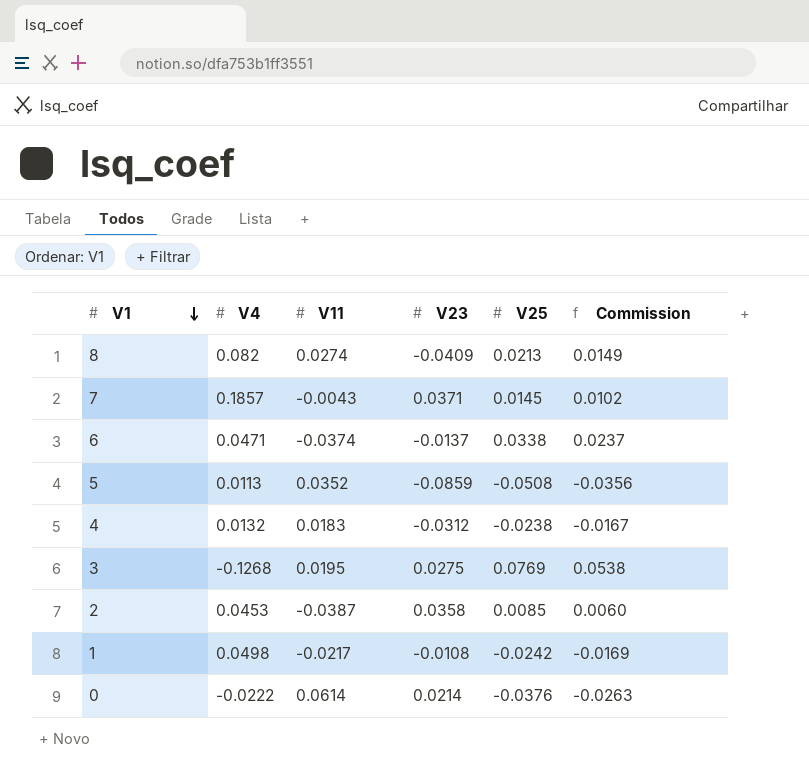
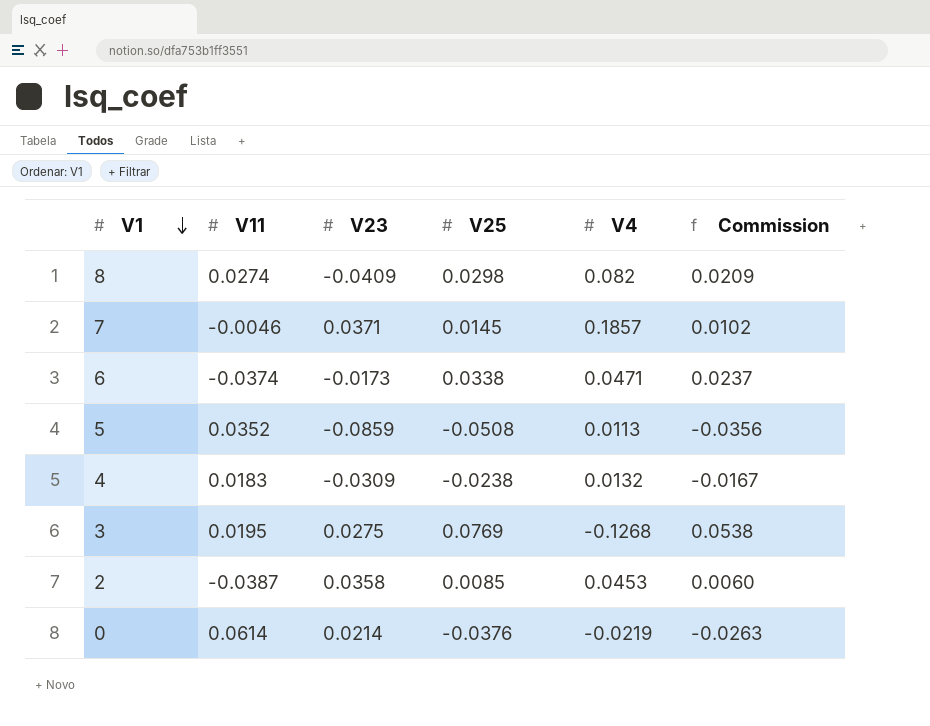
column V4 | position: 2 -> 5
row 1: 0.0498 | -0.0217 | -0.0108 | -0.0242 | -0.0169 -> none
8 | V25: 0.0213 -> 0.0298
8 | Commission: 0.0149 -> 0.0209
7 | V11: -0.0043 -> -0.0046
6 | V23: -0.0137 -> -0.0173
4 | V23: -0.0312 -> -0.0309
0 | V4: -0.0222 -> -0.0219

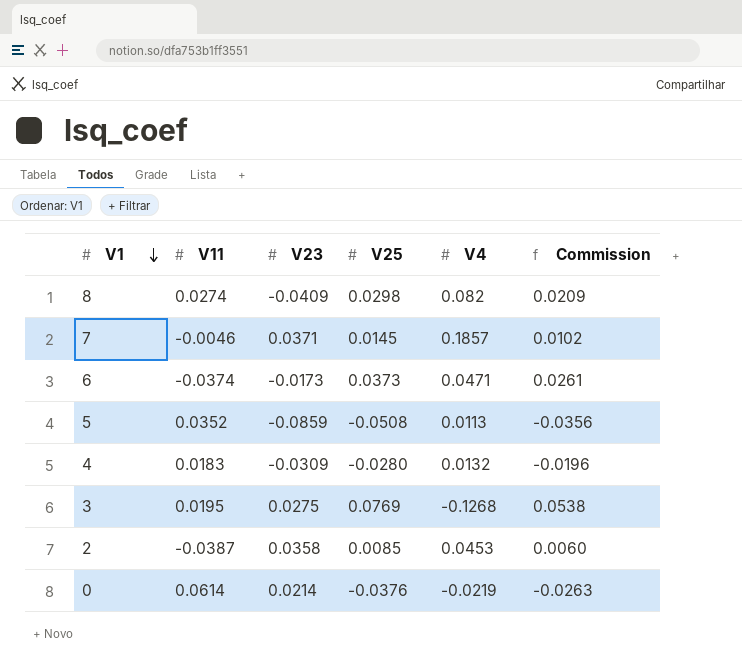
6 | V25: 0.0338 -> 0.0373
6 | Commission: 0.0237 -> 0.0261
4 | V25: -0.0238 -> -0.0280
4 | Commission: -0.0167 -> -0.0196

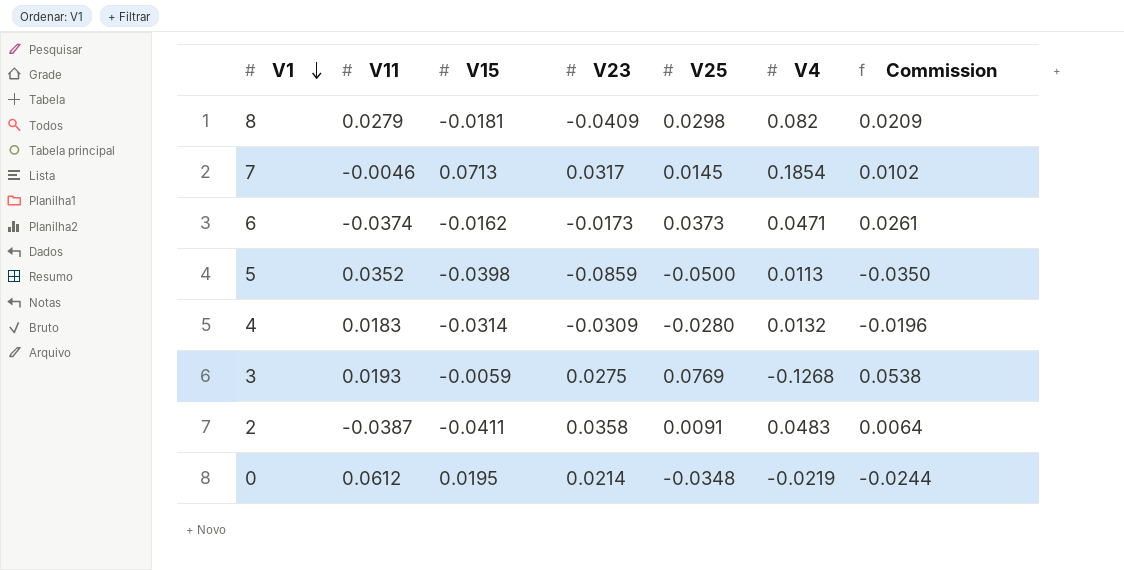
column V15 | position: none -> 3
8 | V11: 0.0274 -> 0.0279
7 | V23: 0.0371 -> 0.0317
7 | V4: 0.1857 -> 0.1854
5 | V25: -0.0508 -> -0.0500
5 | Commission: -0.0356 -> -0.0350
3 | V11: 0.0195 -> 0.0193
2 | V25: 0.0085 -> 0.0091
2 | V4: 0.0453 -> 0.0483
2 | Commission: 0.0060 -> 0.0064
0 | V11: 0.0614 -> 0.0612
0 | V25: -0.0376 -> -0.0348
0 | Commission: -0.0263 -> -0.0244

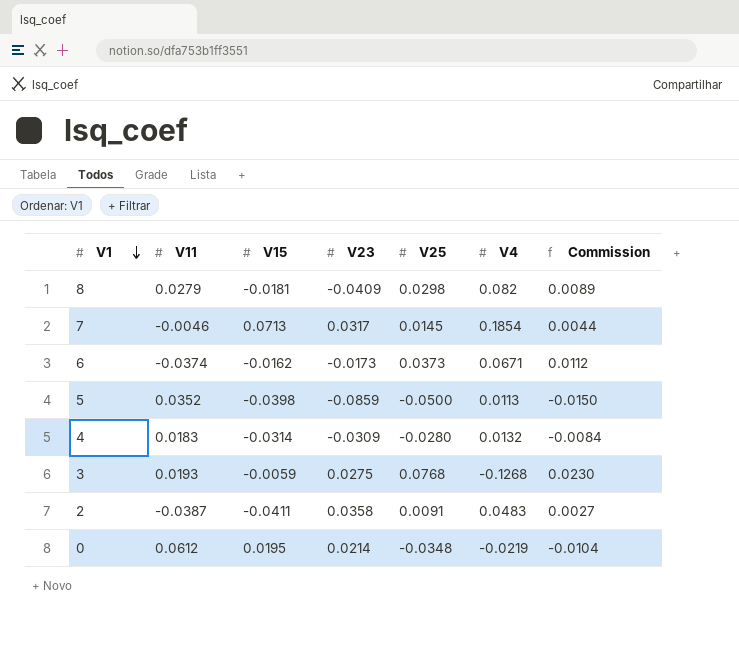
column Commission | formula: [V25] * 0.7 -> [V25] * 0.3
6 | V4: 0.0471 -> 0.0671
3 | V25: 0.0769 -> 0.0768

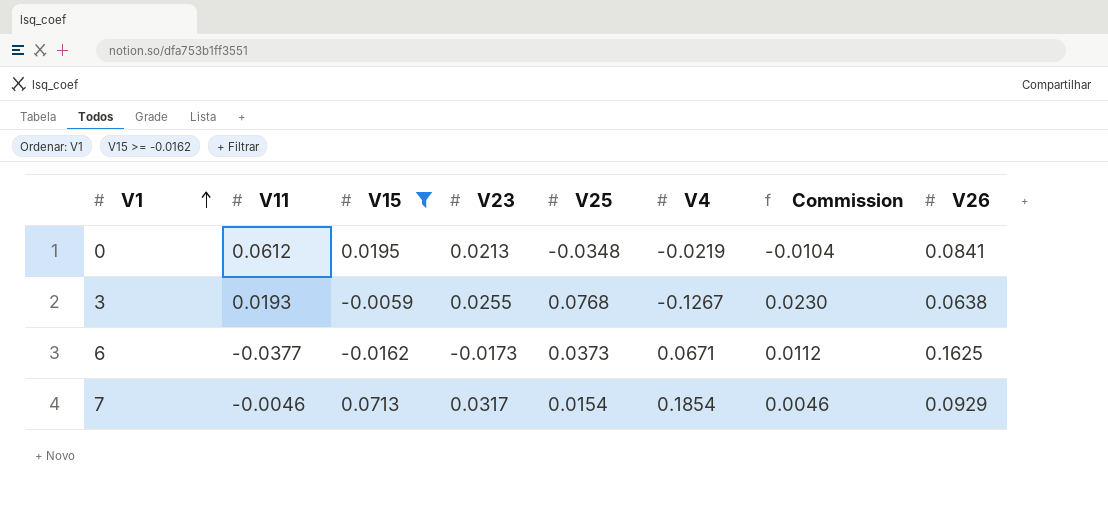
filter: none -> V15 >= -0.0162
row order: V1 descending -> V1 ascending
column V26 | position: none -> 8
0 | V23: 0.0214 -> 0.0213
3 | V23: 0.0275 -> 0.0255
3 | V4: -0.1268 -> -0.1267
6 | V11: -0.0374 -> -0.0377
7 | V25: 0.0145 -> 0.0154
7 | Commission: 0.0044 -> 0.0046

